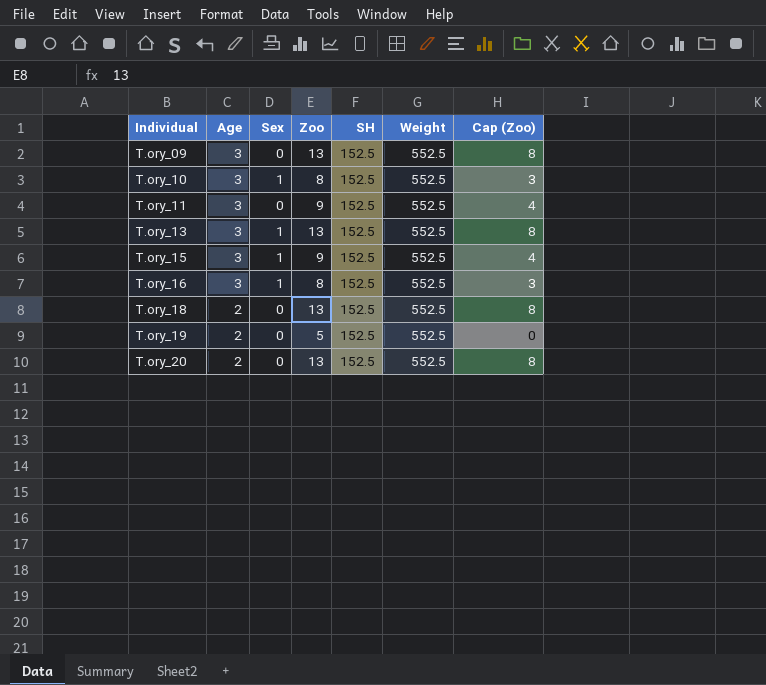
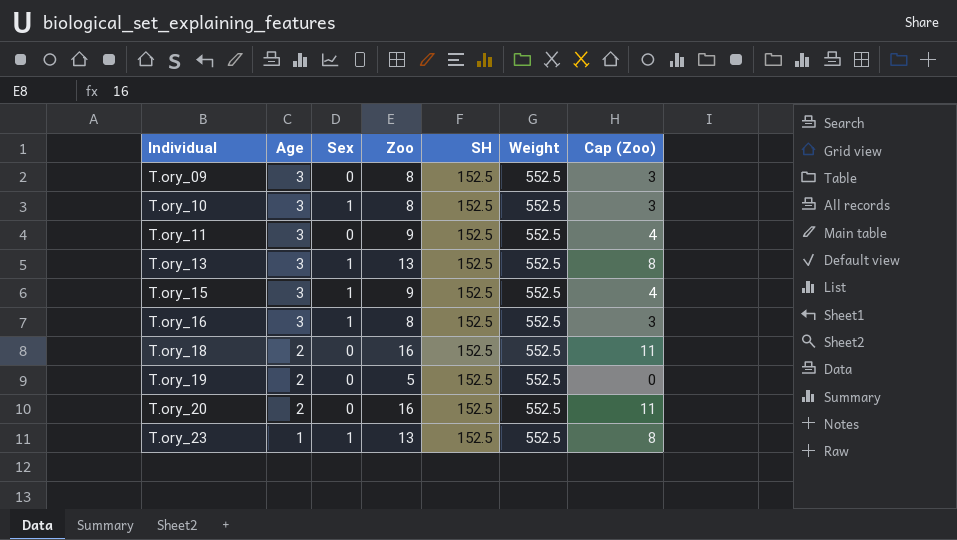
T.ory_09 | Zoo: 13 -> 8
T.ory_09 | Cap (Zoo): 8 -> 3
T.ory_18 | Zoo: 13 -> 16
T.ory_18 | Cap (Zoo): 8 -> 11
T.ory_20 | Zoo: 13 -> 16
T.ory_20 | Cap (Zoo): 8 -> 11
row T.ory_23: none -> 1 | 1 | 13 | 152.5 | 552.5 | 8

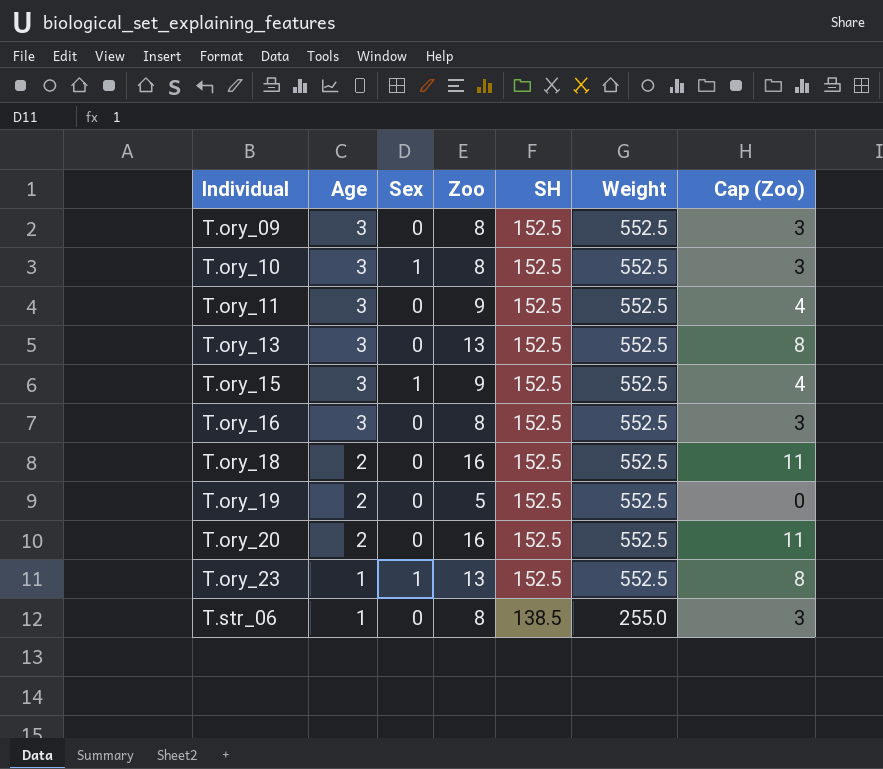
T.ory_13 | Sex: 1 -> 0
T.ory_16 | Sex: 1 -> 0
row T.str_06: none -> 1 | 0 | 8 | 138.5 | 255.0 | 3

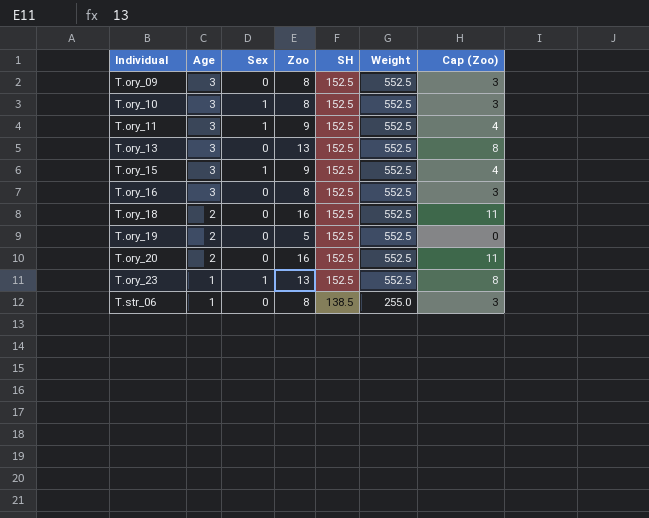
T.ory_11 | Sex: 0 -> 1

